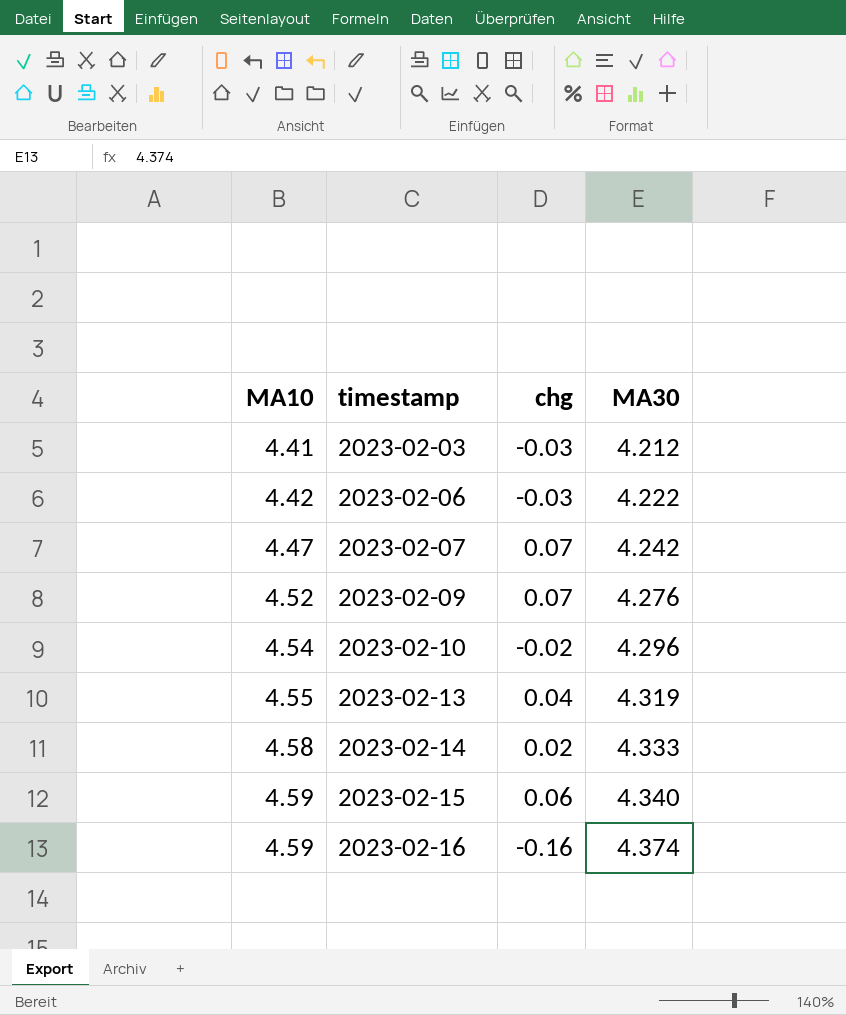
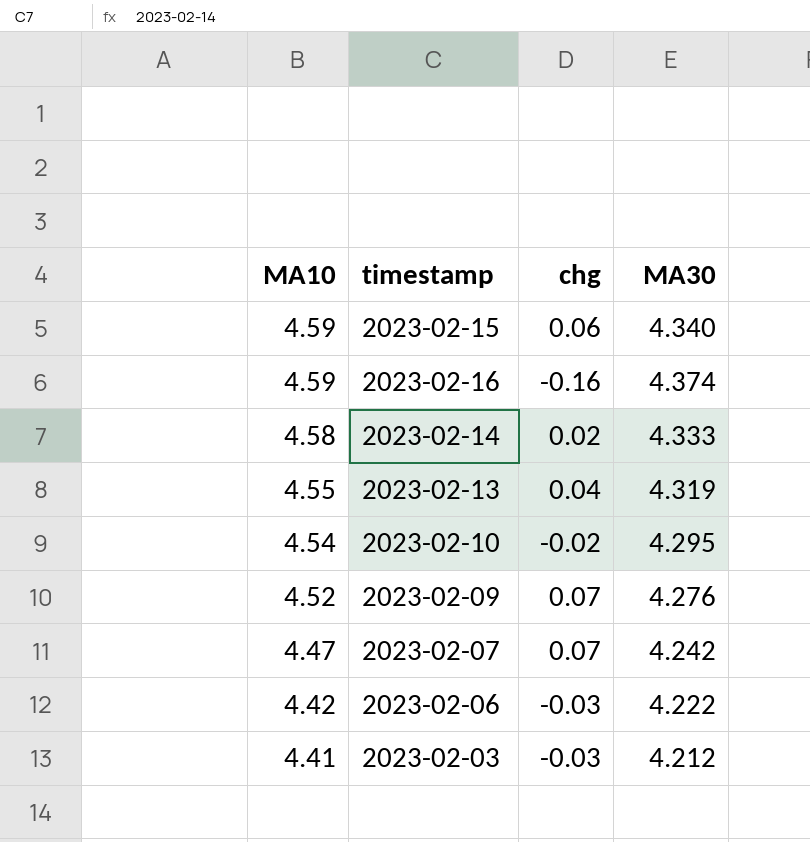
row order: MA10 ascending -> MA10 descending
2023-02-10 | MA30: 4.296 -> 4.295

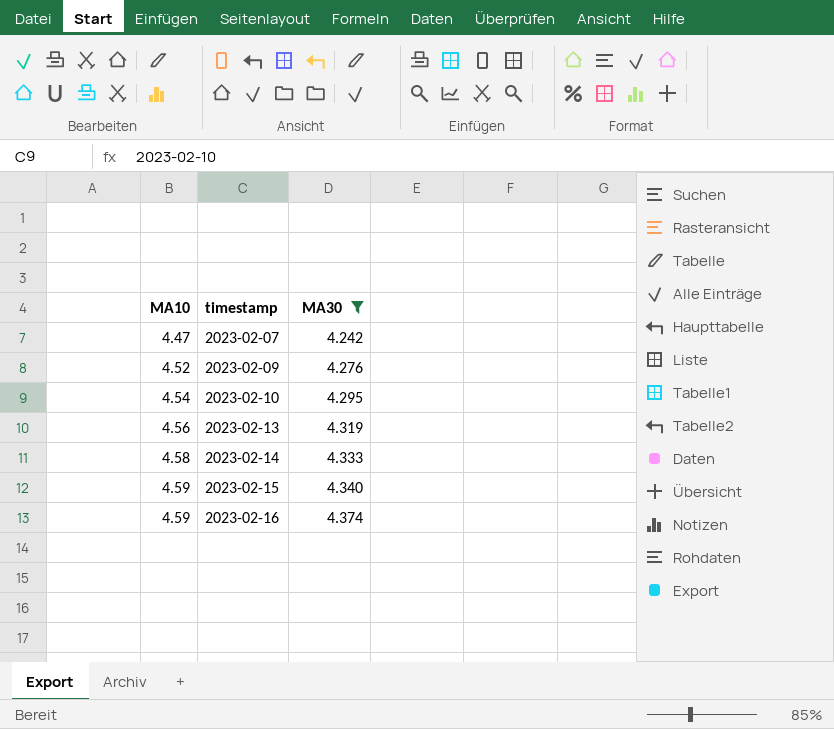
filter: none -> MA30 >= 4.242
row order: MA10 descending -> MA10 ascending
column chg | position: 3 -> none
2023-02-13 | MA10: 4.55 -> 4.56

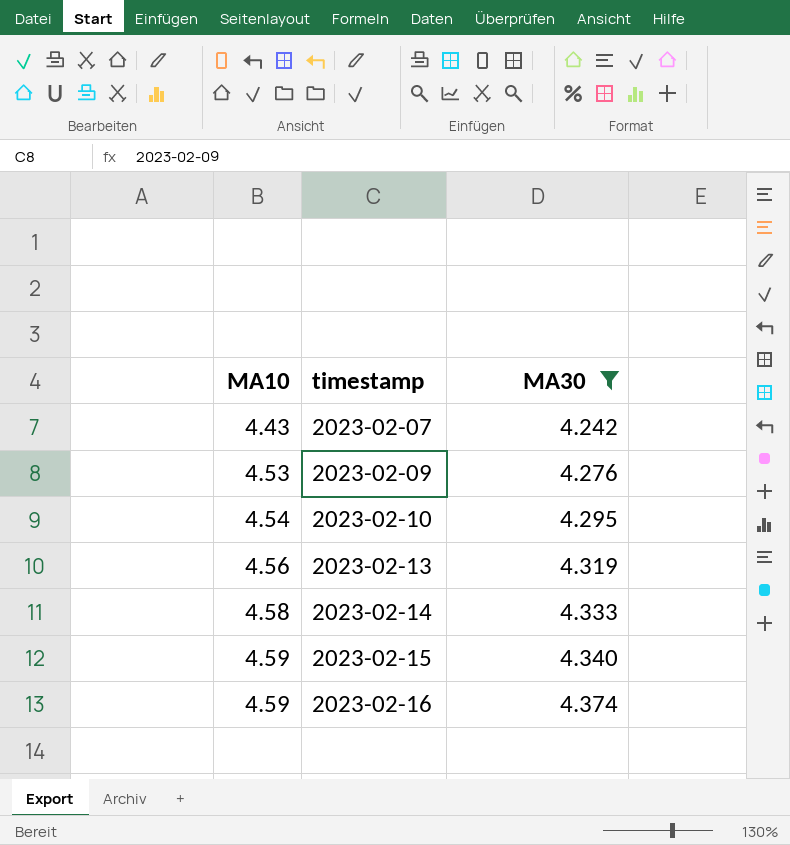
2023-02-07 | MA10: 4.47 -> 4.43
2023-02-09 | MA10: 4.52 -> 4.53

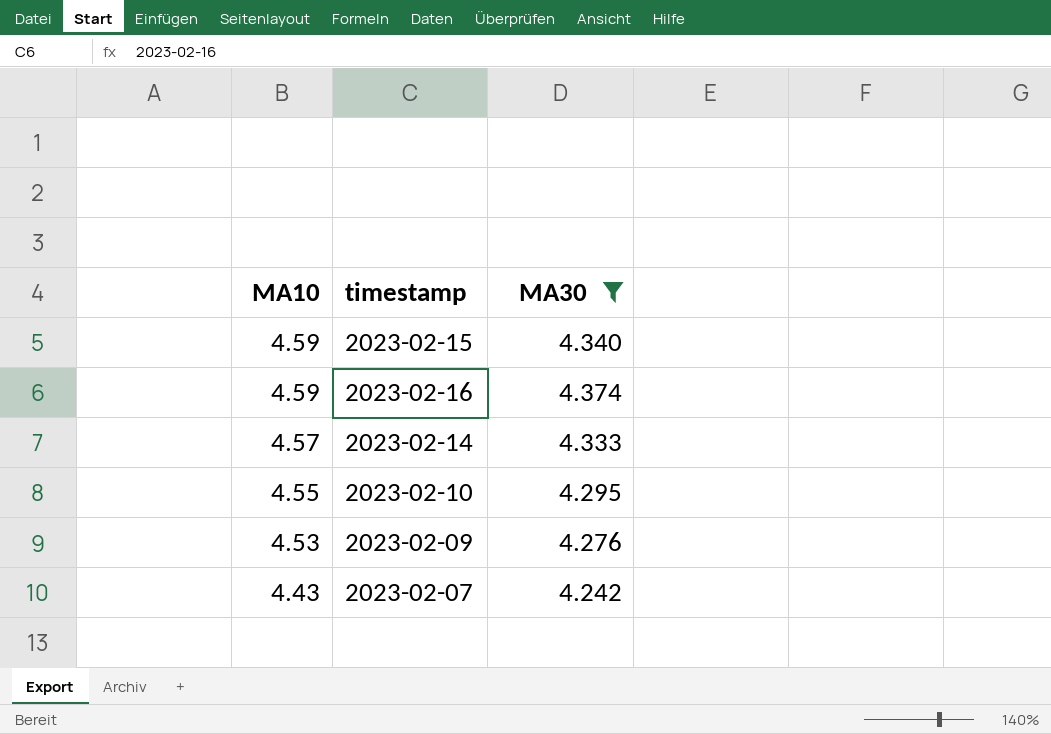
row order: MA10 ascending -> MA10 descending
row 2023-02-13: 4.56 | 4.319 -> none
2023-02-14 | MA10: 4.58 -> 4.57
2023-02-10 | MA10: 4.54 -> 4.55

